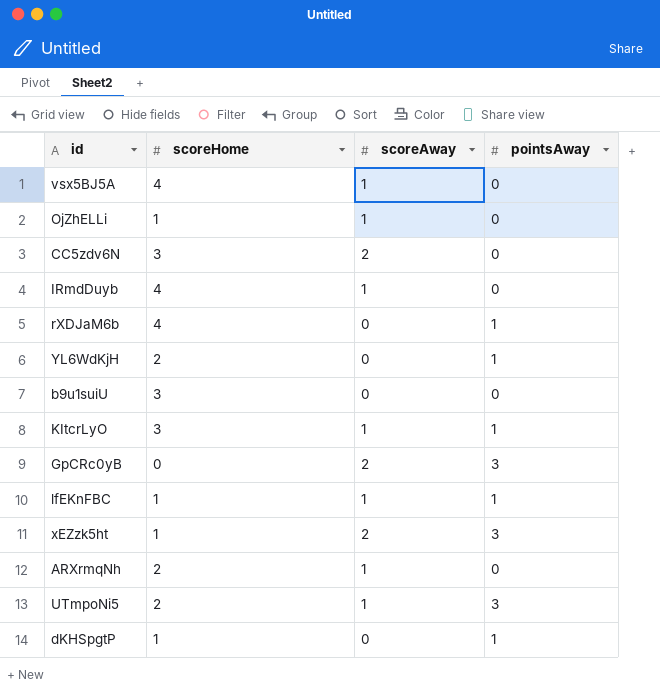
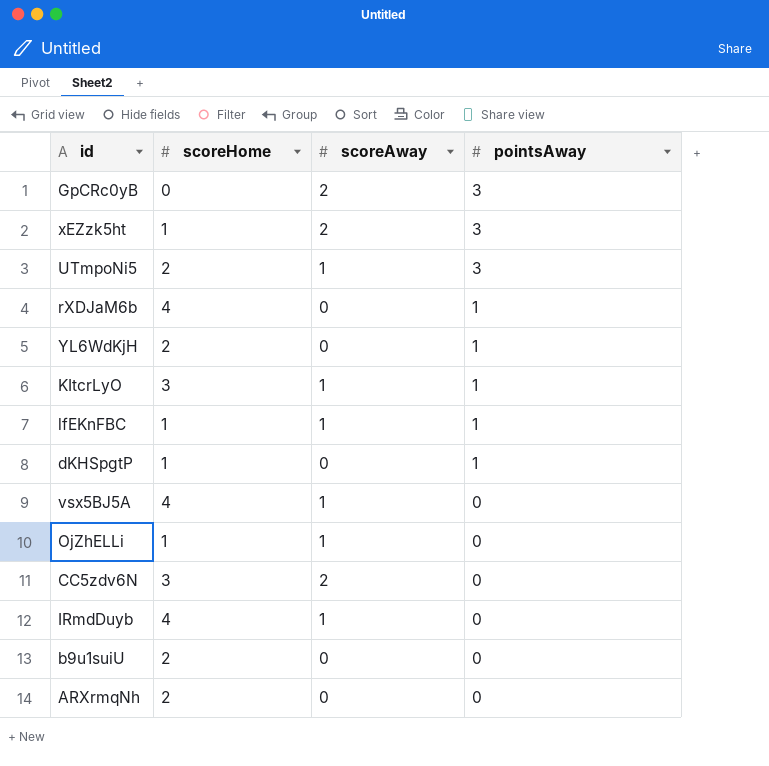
row order: none -> pointsAway descending
b9u1suiU | scoreHome: 3 -> 2
ARXrmqNh | scoreAway: 1 -> 0

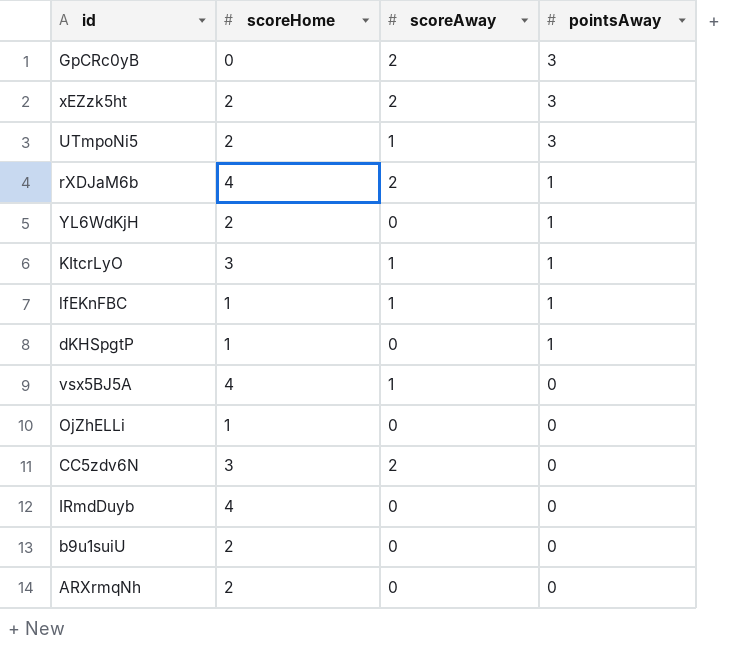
xEZzk5ht | scoreHome: 1 -> 2
rXDJaM6b | scoreAway: 0 -> 2
OjZhELLi | scoreAway: 1 -> 0
IRmdDuyb | scoreAway: 1 -> 0

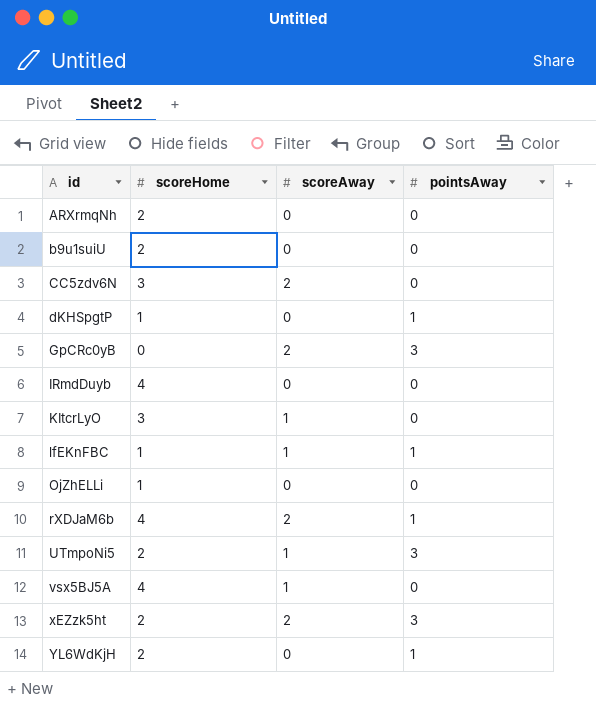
row order: pointsAway descending -> id ascending
KItcrLyO | pointsAway: 1 -> 0

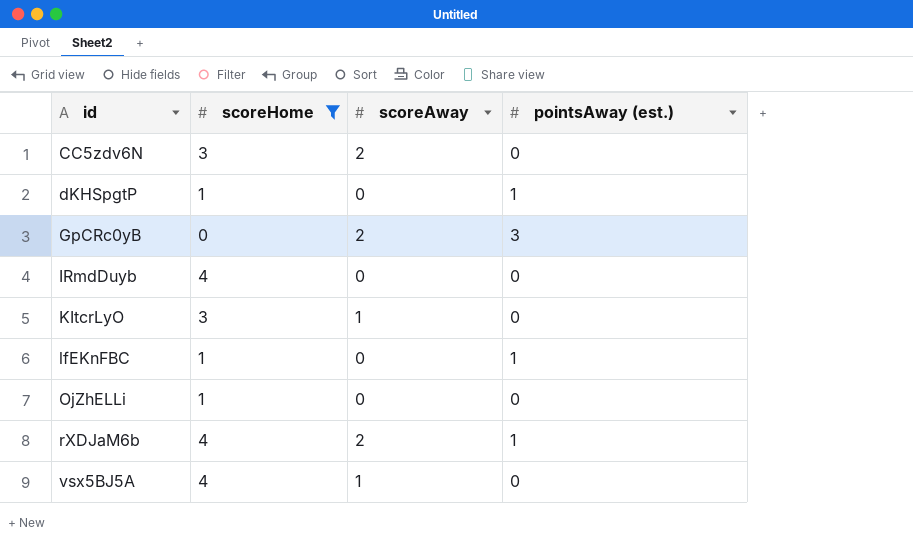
filter: none -> scoreHome != 2
column name: pointsAway -> pointsAway (est.)
lfEKnFBC | scoreAway: 1 -> 0

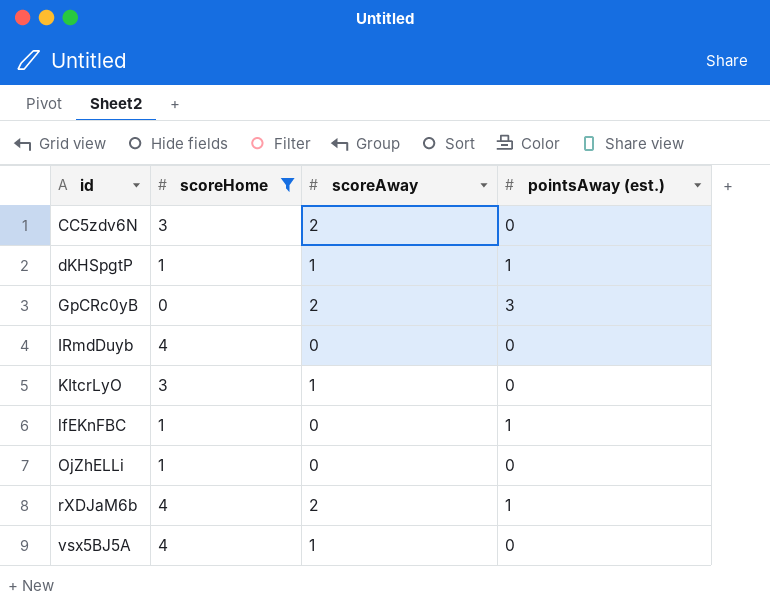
dKHSpgtP | scoreAway: 0 -> 1

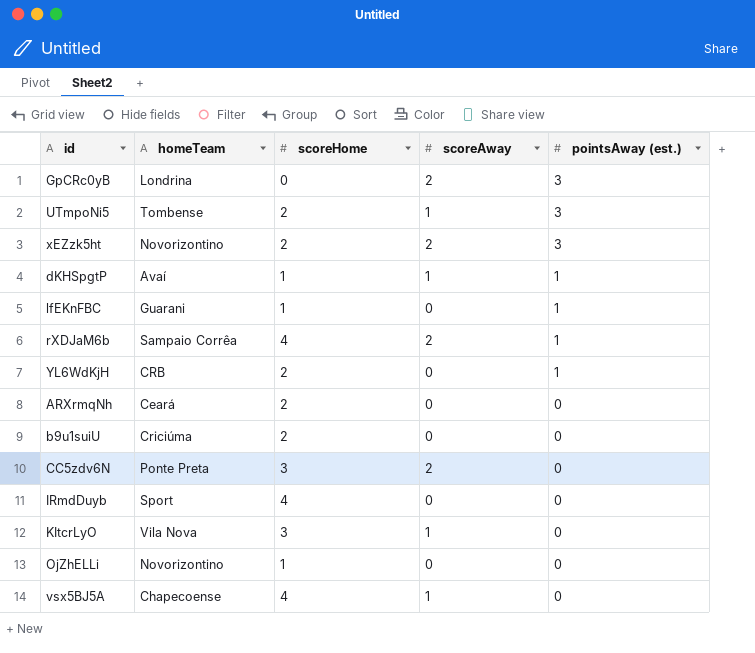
filter: scoreHome != 2 -> none
row order: id ascending -> pointsAway (est.) descending
column homeTeam | position: none -> 2

